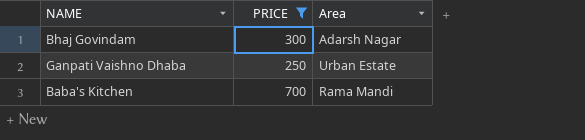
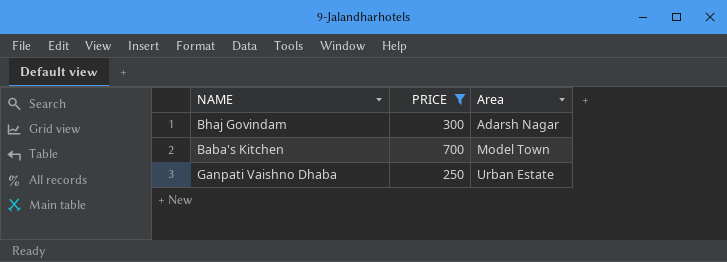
row order: none -> Area ascending
Baba's Kitchen | Area: Rama Mandi -> Model Town

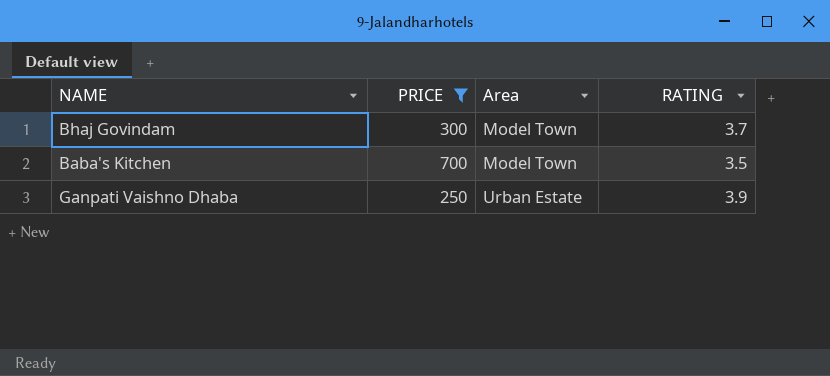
column RATING | position: none -> 4
Bhaj Govindam | Area: Adarsh Nagar -> Model Town

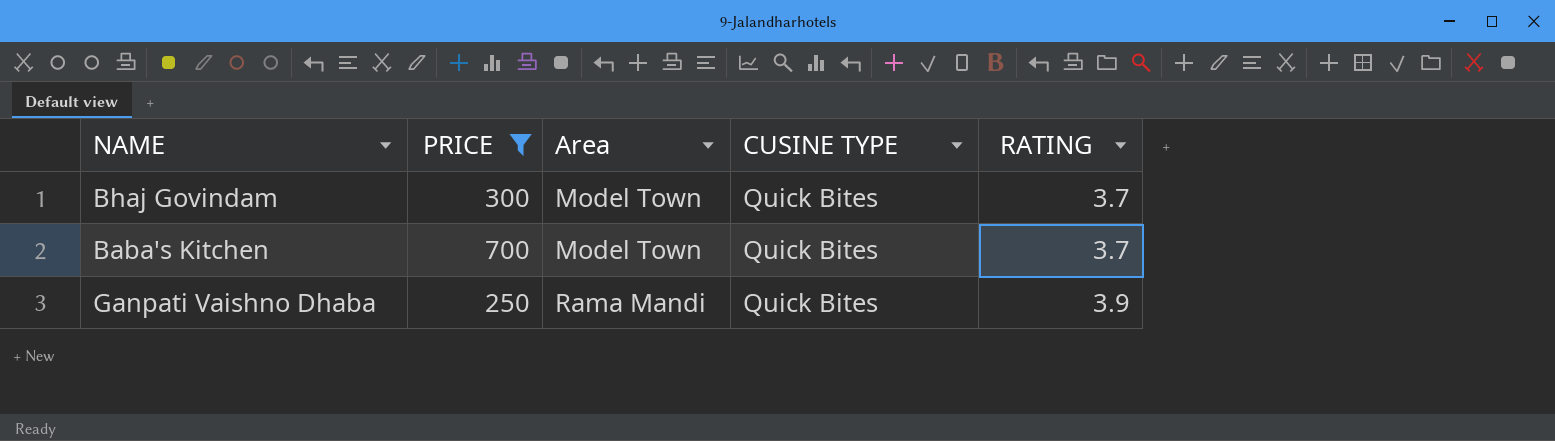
column CUSINE TYPE | position: none -> 4
Baba's Kitchen | RATING: 3.5 -> 3.7
Ganpati Vaishno Dhaba | Area: Urban Estate -> Rama Mandi

